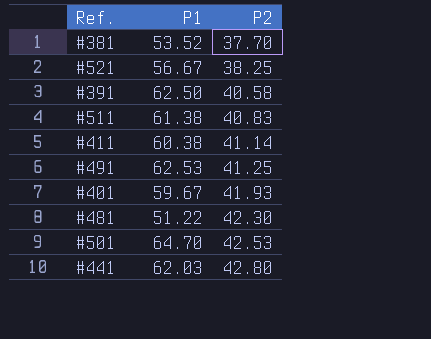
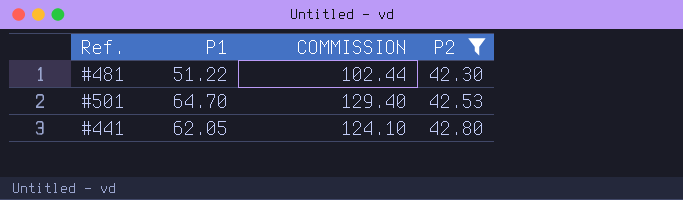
filter: none -> P2 >= 42.30
column COMMISSION | formula: none -> [P1] * 2
#441 | P1: 62.03 -> 62.05

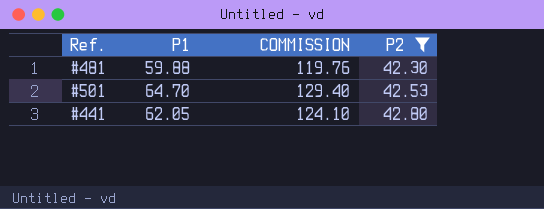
#481 | P1: 51.22 -> 59.88
#481 | COMMISSION: 102.44 -> 119.76

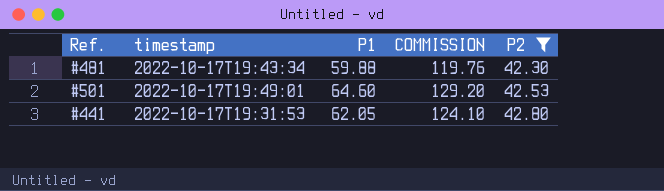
column timestamp | position: none -> 2
#501 | P1: 64.70 -> 64.60
#501 | COMMISSION: 129.40 -> 129.20

